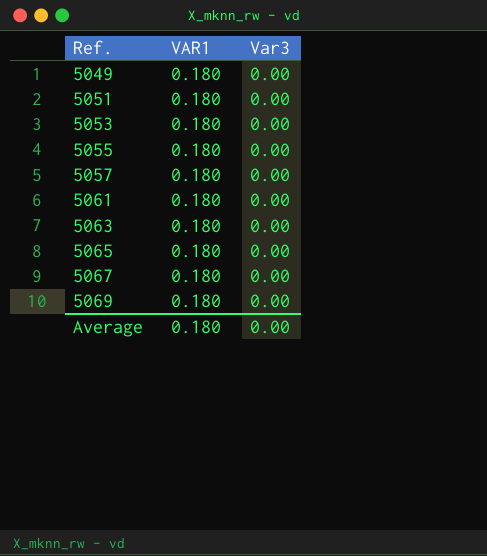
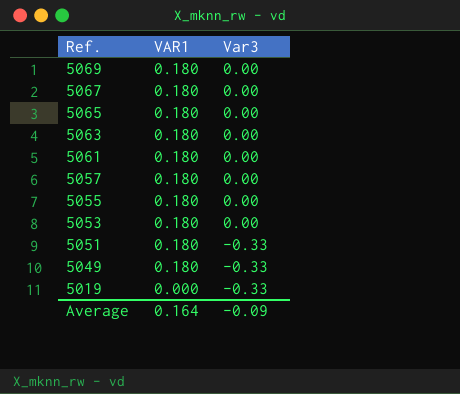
row order: Ref. ascending -> Ref. descending
5051 | Var3: 0.00 -> -0.33
5049 | Var3: 0.00 -> -0.33
row 5019: none -> 0.000 | -0.33
Average | VAR1: 0.180 -> 0.164
Average | Var3: 0.00 -> -0.09

